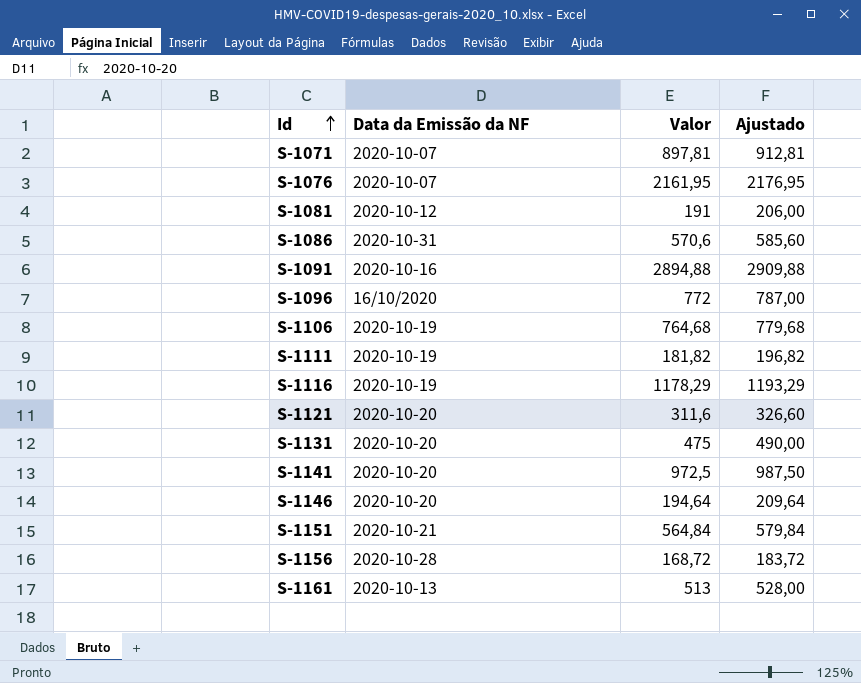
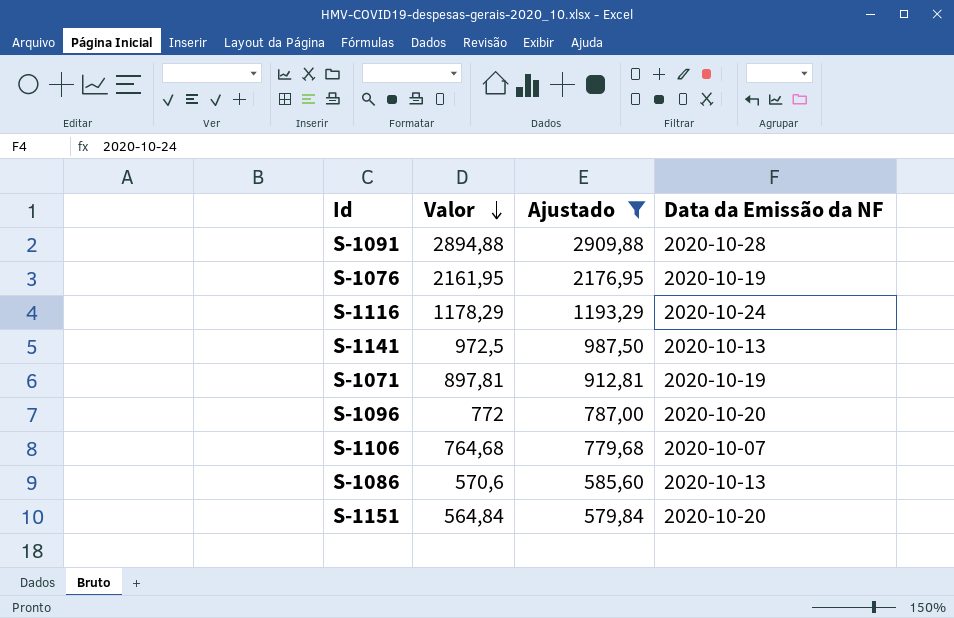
filter: none -> Ajustado >= 579,84
row order: Id ascending -> Valor descending
column Data da Emissão da NF | position: 2 -> 4
S-1091 | Data da Emissão da NF: 2020-10-16 -> 2020-10-28
S-1076 | Data da Emissão da NF: 2020-10-07 -> 2020-10-19
S-1116 | Data da Emissão da NF: 2020-10-19 -> 2020-10-24
S-1141 | Data da Emissão da NF: 2020-10-20 -> 2020-10-13
S-1071 | Data da Emissão da NF: 2020-10-07 -> 2020-10-19
S-1096 | Data da Emissão da NF: 16/10/2020 -> 2020-10-20
S-1106 | Data da Emissão da NF: 2020-10-19 -> 2020-10-07
S-1086 | Data da Emissão da NF: 2020-10-31 -> 2020-10-13
S-1151 | Data da Emissão da NF: 2020-10-21 -> 2020-10-20

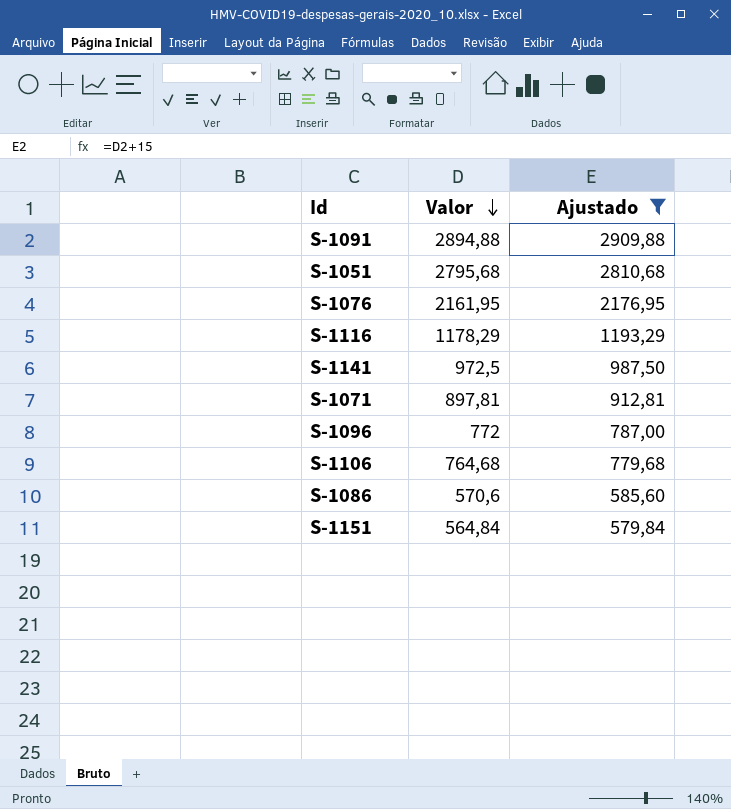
column Data da Emissão da NF | position: 4 -> none
row S-1051: none -> 2795,68 | 2810,68

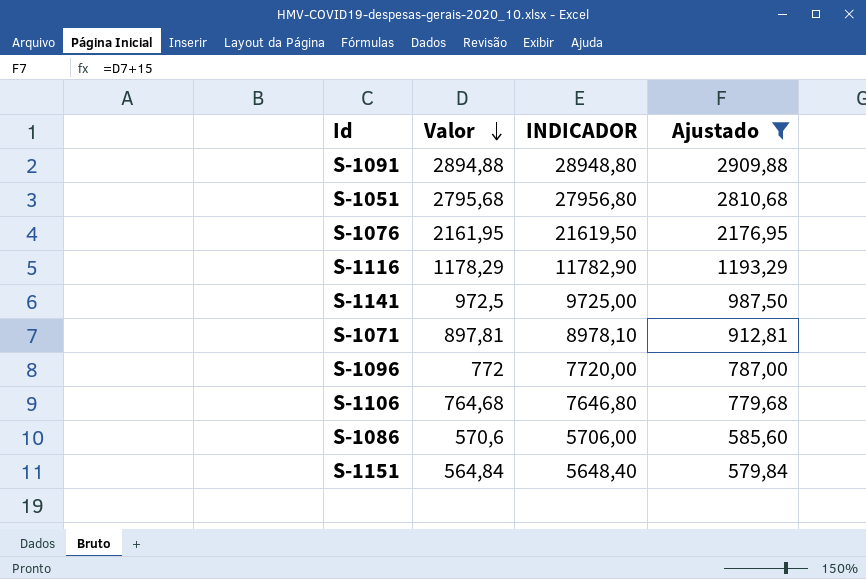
column INDICADOR | formula: none -> [Valor] * 10

